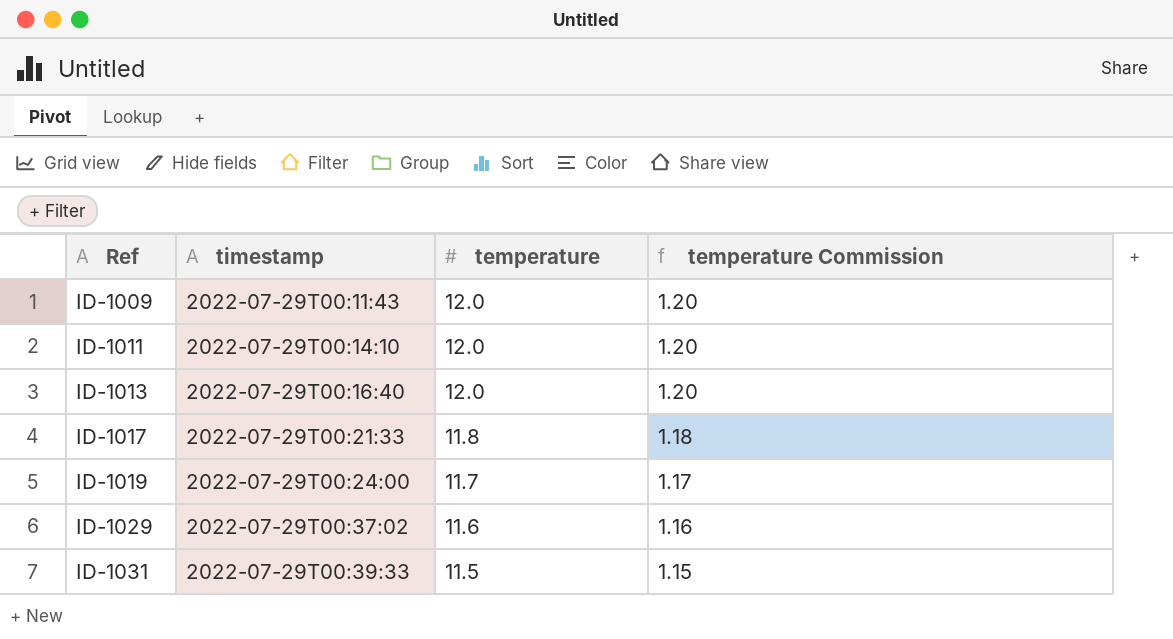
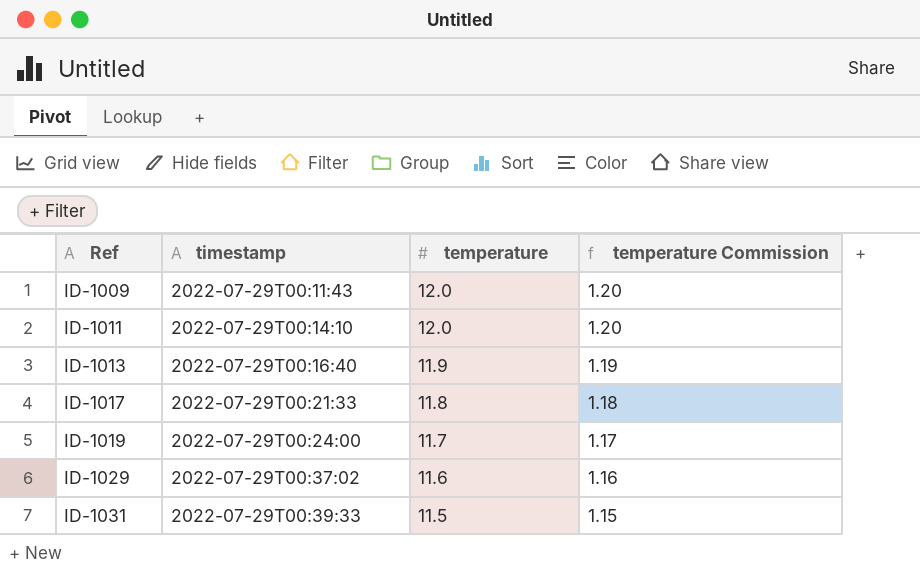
ID-1013 | temperature: 12.0 -> 11.9
ID-1013 | temperature Commission: 1.20 -> 1.19

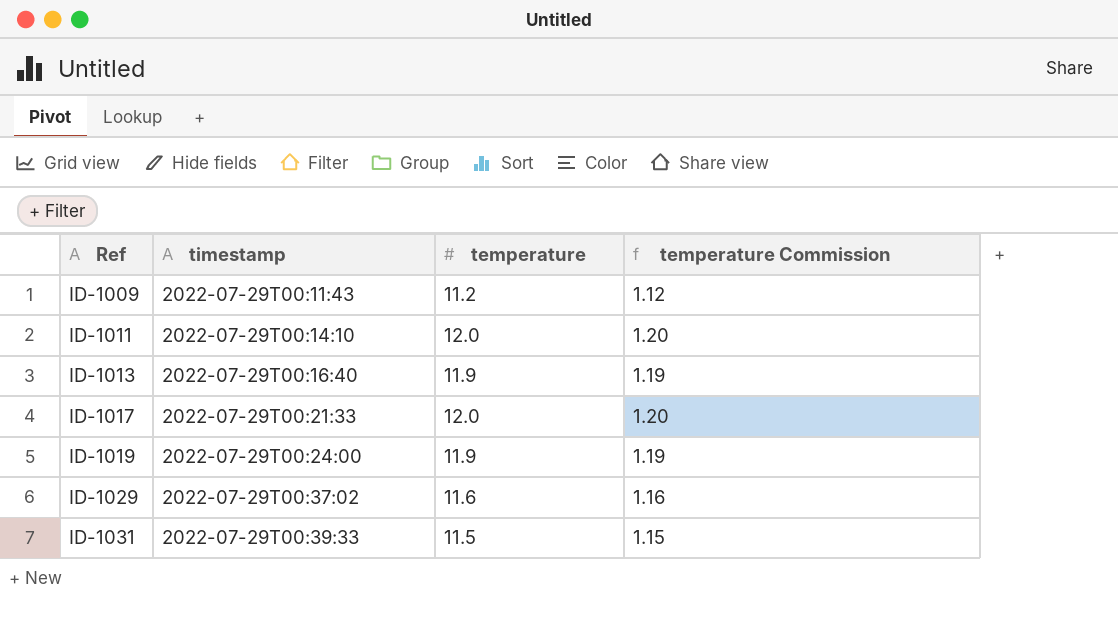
ID-1009 | temperature: 12.0 -> 11.2
ID-1009 | temperature Commission: 1.20 -> 1.12
ID-1017 | temperature: 11.8 -> 12.0
ID-1017 | temperature Commission: 1.18 -> 1.20
ID-1019 | temperature: 11.7 -> 11.9
ID-1019 | temperature Commission: 1.17 -> 1.19

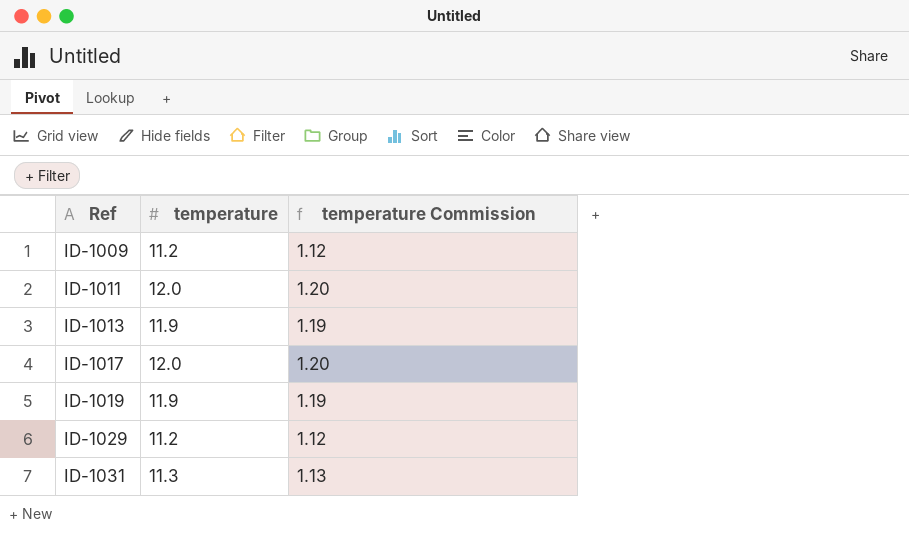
column timestamp | position: 2 -> none
ID-1029 | temperature: 11.6 -> 11.2
ID-1029 | temperature Commission: 1.16 -> 1.12
ID-1031 | temperature: 11.5 -> 11.3
ID-1031 | temperature Commission: 1.15 -> 1.13

